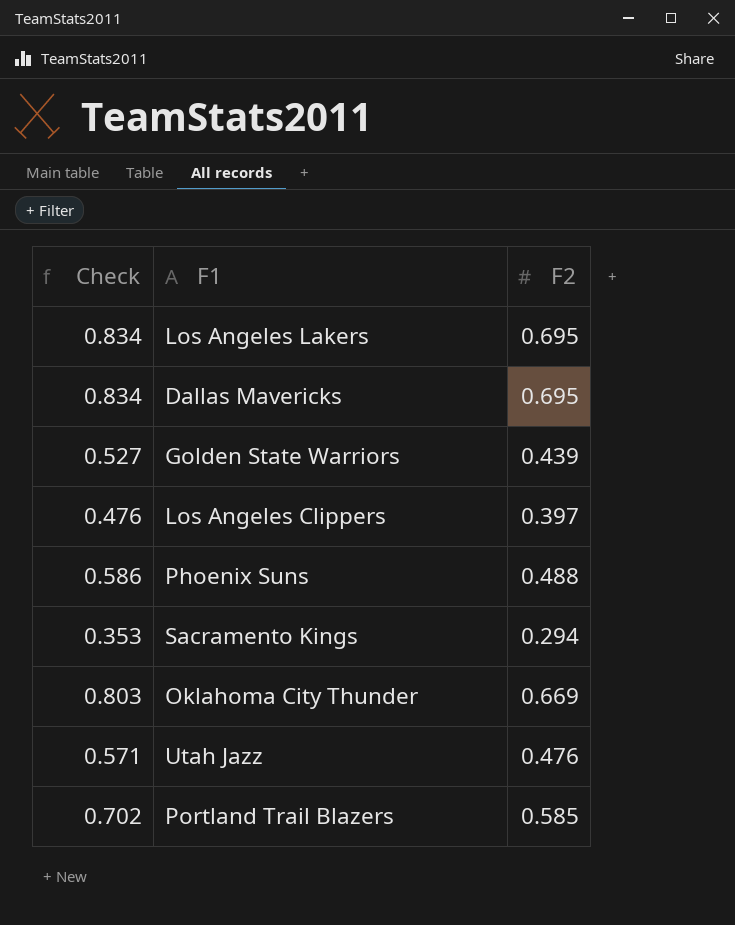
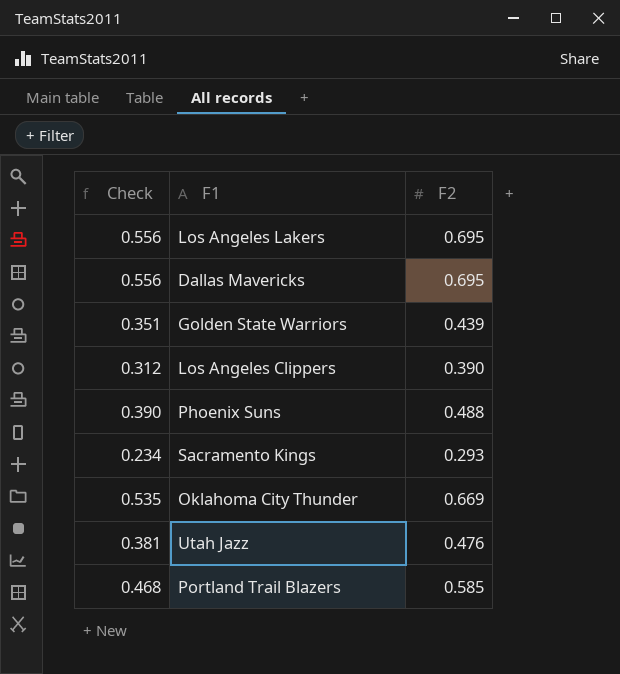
column Check | formula: [F2] * 1.2 -> [F2] * 0.8
Los Angeles Clippers | F2: 0.397 -> 0.390
Sacramento Kings | F2: 0.294 -> 0.293

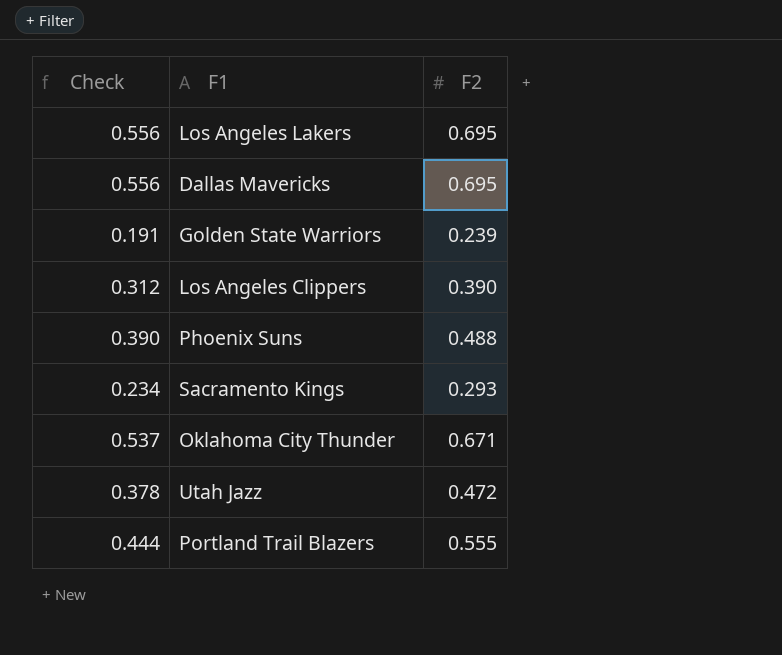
Golden State Warriors | Check: 0.351 -> 0.191
Golden State Warriors | F2: 0.439 -> 0.239
Oklahoma City Thunder | Check: 0.535 -> 0.537
Oklahoma City Thunder | F2: 0.669 -> 0.671
Utah Jazz | Check: 0.381 -> 0.378
Utah Jazz | F2: 0.476 -> 0.472
Portland Trail Blazers | Check: 0.468 -> 0.444
Portland Trail Blazers | F2: 0.585 -> 0.555

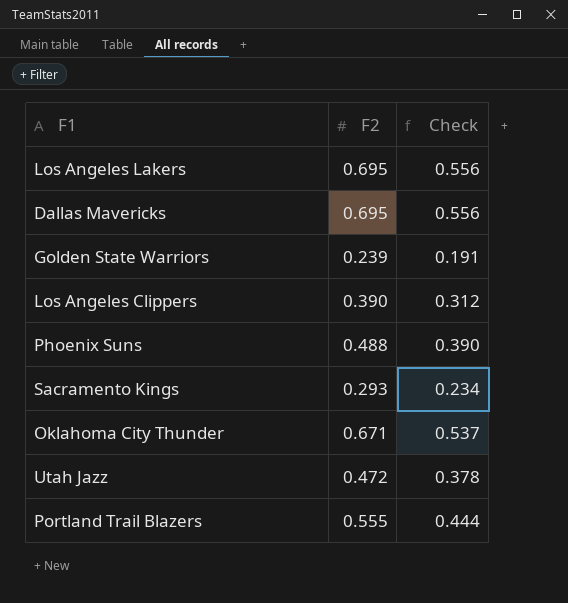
column Check | position: 1 -> 3

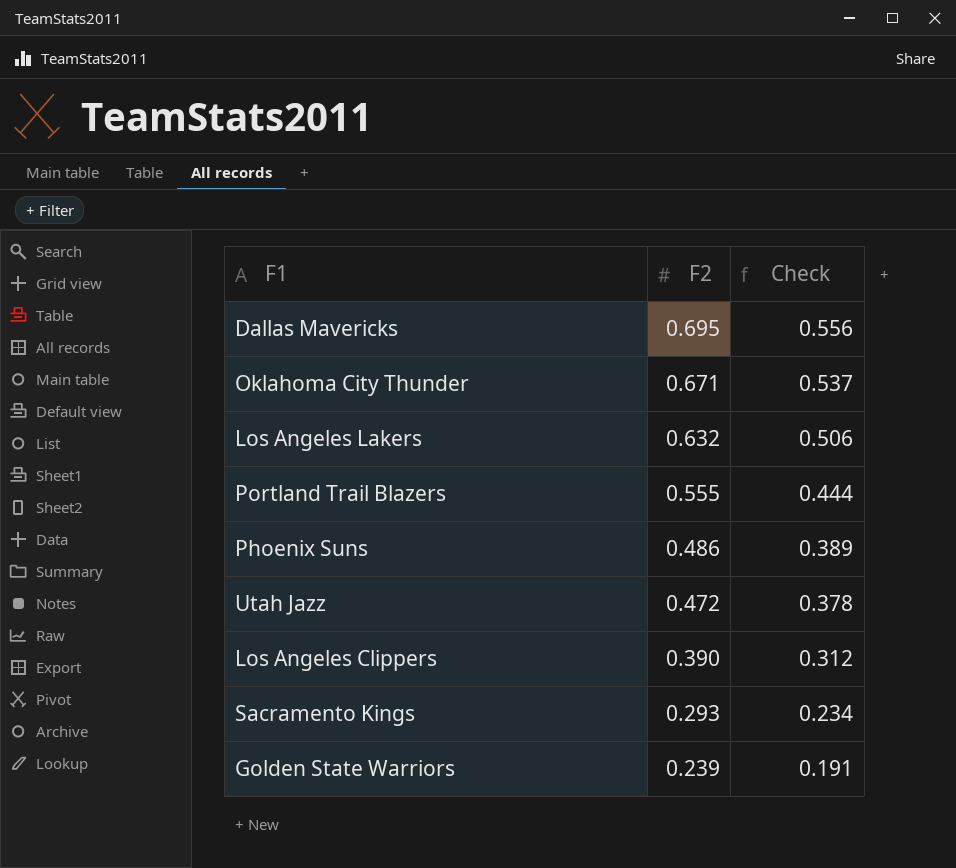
row order: none -> F2 descending
Los Angeles Lakers | F2: 0.695 -> 0.632
Los Angeles Lakers | Check: 0.556 -> 0.506
Phoenix Suns | F2: 0.488 -> 0.486
Phoenix Suns | Check: 0.390 -> 0.389

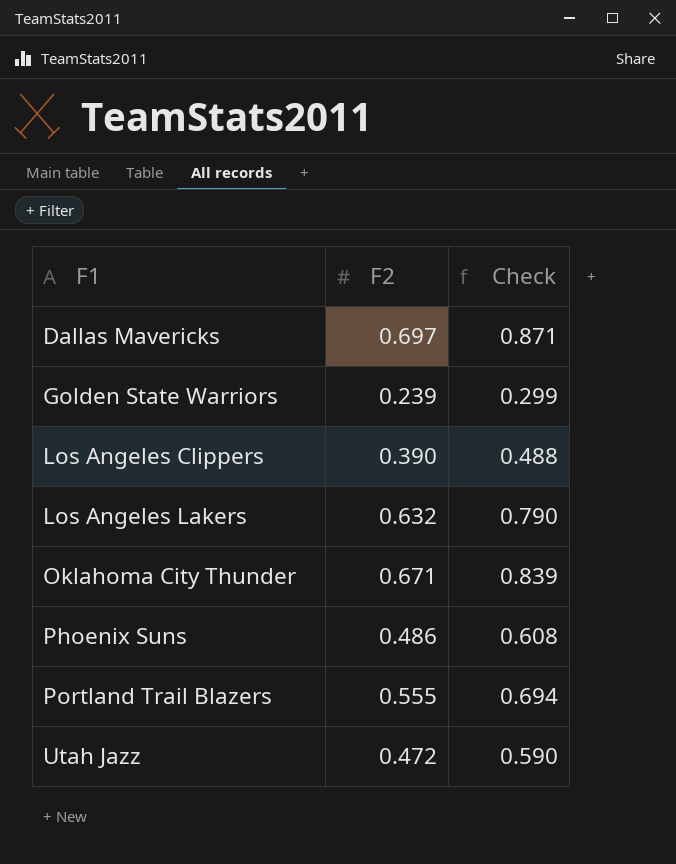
row order: F2 descending -> F1 ascending
column Check | formula: [F2] * 0.8 -> [F2] * 1.25
row Sacramento Kings: 0.293 | 0.234 -> none
Dallas Mavericks | F2: 0.695 -> 0.697

